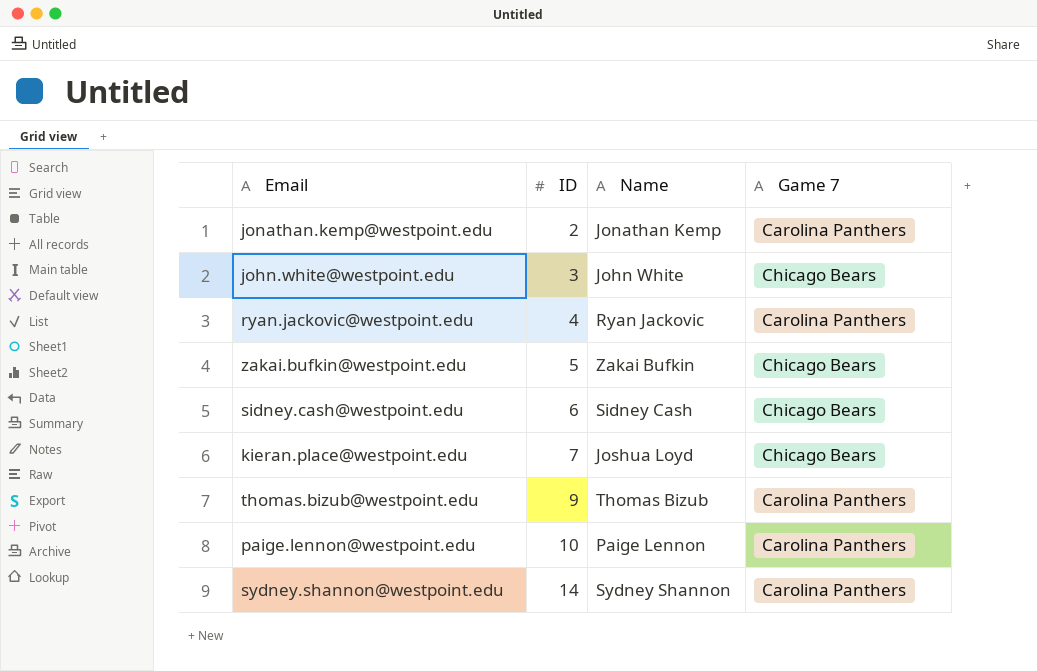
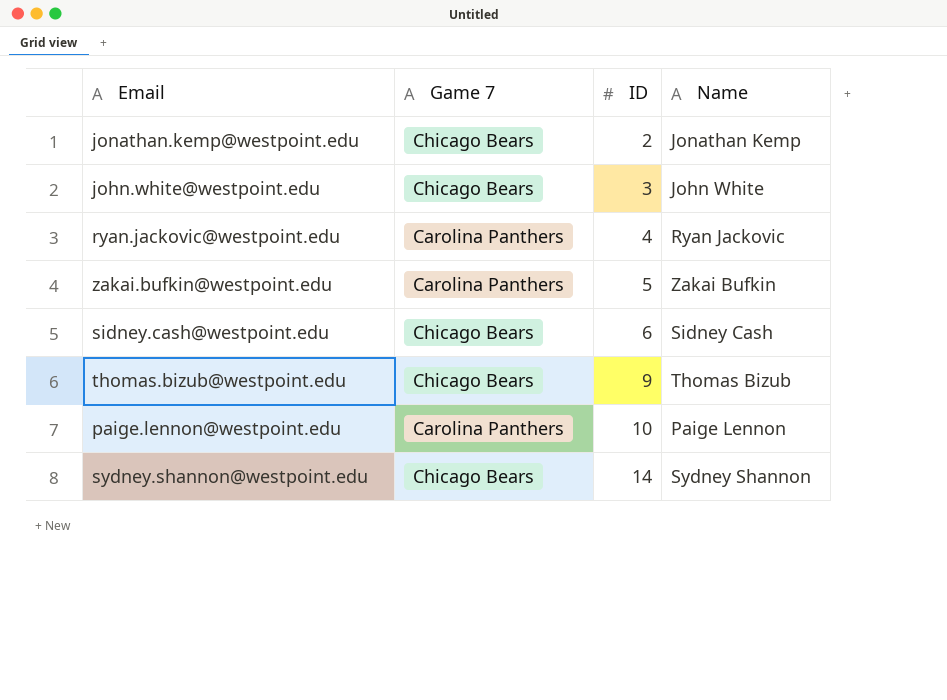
column Game 7 | position: 4 -> 2
row kieran.place@westpoint.edu: 7 | Joshua Loyd | Chicago Bears -> none
jonathan.kemp@westpoint.edu | Game 7: Carolina Panthers -> Chicago Bears
zakai.bufkin@westpoint.edu | Game 7: Chicago Bears -> Carolina Panthers
thomas.bizub@westpoint.edu | Game 7: Carolina Panthers -> Chicago Bears
sydney.shannon@westpoint.edu | Game 7: Carolina Panthers -> Chicago Bears

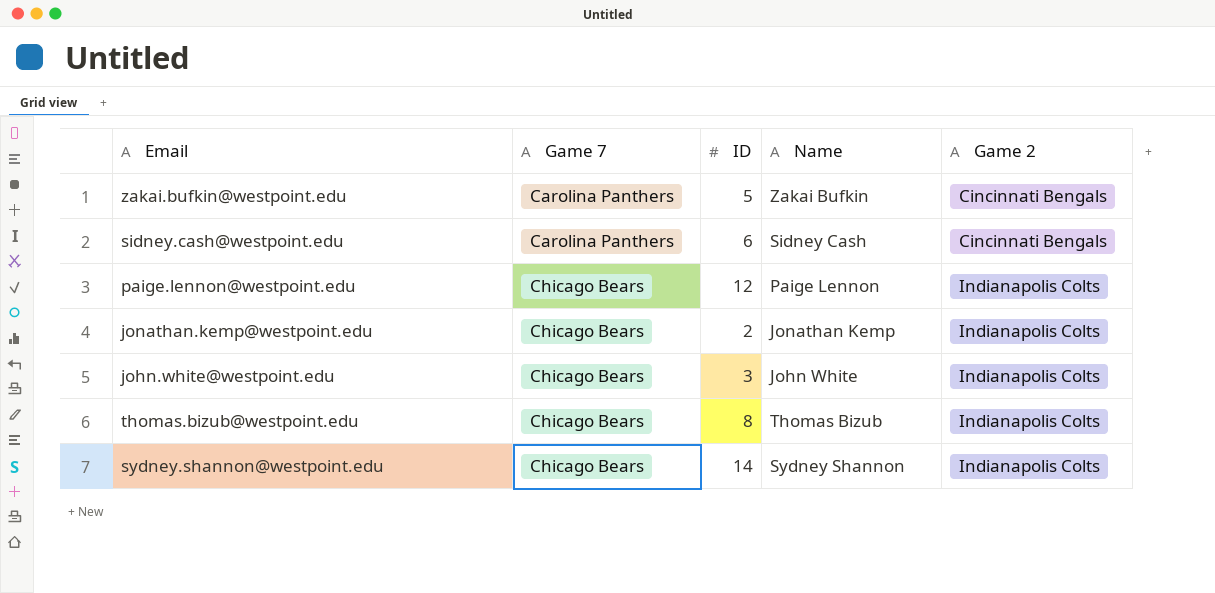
row order: ID ascending -> Game 7 ascending
column Game 2 | position: none -> 5
row ryan.jackovic@westpoint.edu: Carolina Panthers | 4 | Ryan Jackovic -> none
sidney.cash@westpoint.edu | Game 7: Chicago Bears -> Carolina Panthers
paige.lennon@westpoint.edu | Game 7: Carolina Panthers -> Chicago Bears
paige.lennon@westpoint.edu | ID: 10 -> 12
thomas.bizub@westpoint.edu | ID: 9 -> 8

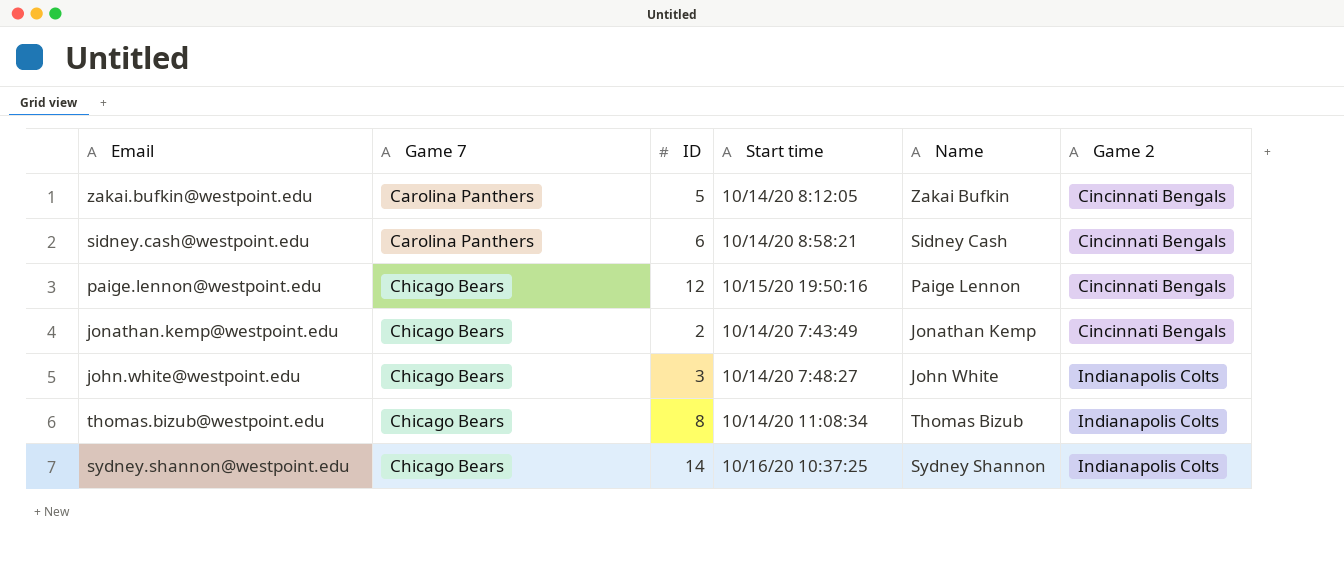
column Start time | position: none -> 4
paige.lennon@westpoint.edu | Game 2: Indianapolis Colts -> Cincinnati Bengals
jonathan.kemp@westpoint.edu | Game 2: Indianapolis Colts -> Cincinnati Bengals

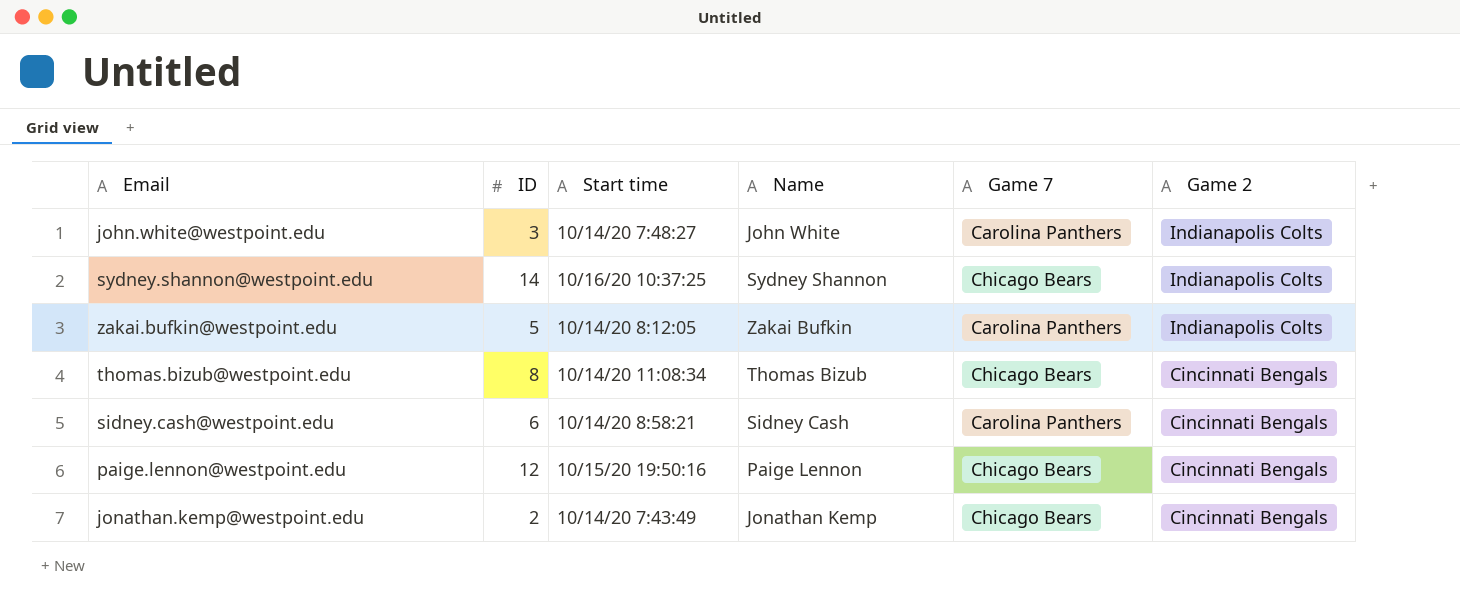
row order: Game 7 ascending -> Game 2 descending
column Game 7 | position: 2 -> 5
john.white@westpoint.edu | Game 7: Chicago Bears -> Carolina Panthers
zakai.bufkin@westpoint.edu | Game 2: Cincinnati Bengals -> Indianapolis Colts
thomas.bizub@westpoint.edu | Game 2: Indianapolis Colts -> Cincinnati Bengals

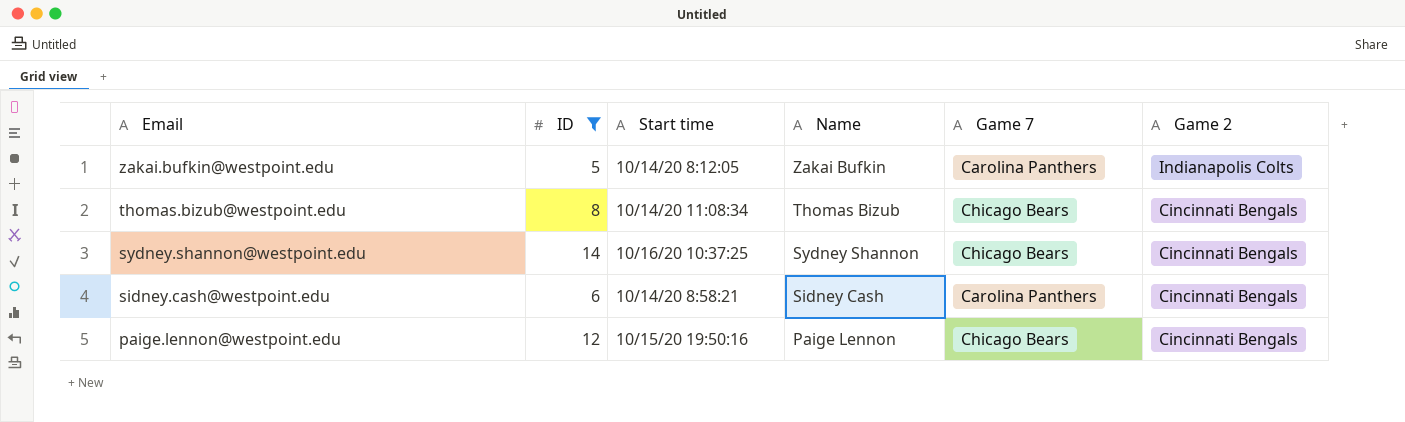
filter: none -> ID >= 5
row order: Game 2 descending -> Email descending
sydney.shannon@westpoint.edu | Game 2: Indianapolis Colts -> Cincinnati Bengals

